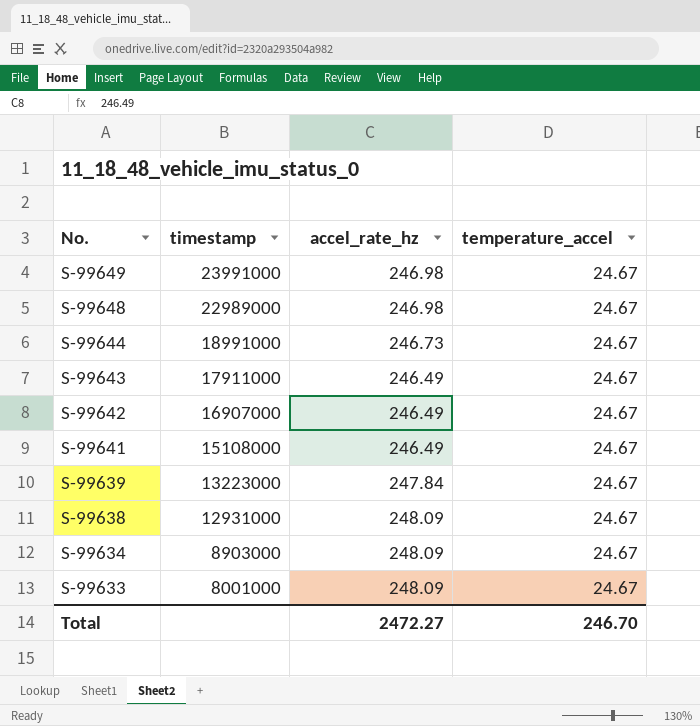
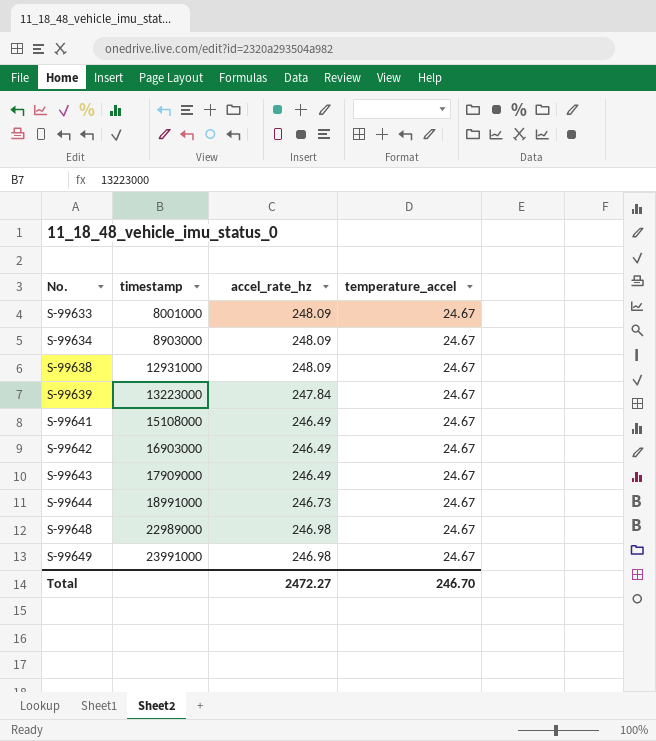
row order: No. descending -> No. ascending
S-99642 | timestamp: 16907000 -> 16903000
S-99643 | timestamp: 17911000 -> 17909000

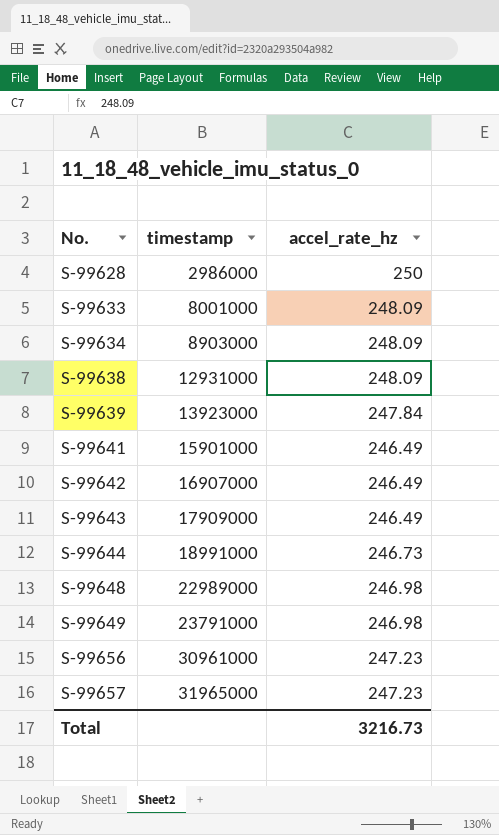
column temperature_accel | position: 4 -> none
row S-99628: none -> 2986000 | 250
S-99639 | timestamp: 13223000 -> 13923000
S-99641 | timestamp: 15108000 -> 15901000
S-99642 | timestamp: 16903000 -> 16907000
S-99649 | timestamp: 23991000 -> 23791000
row S-99656: none -> 30961000 | 247.23
row S-99657: none -> 31965000 | 247.23
Total | accel_rate_hz: 2472.27 -> 3216.73

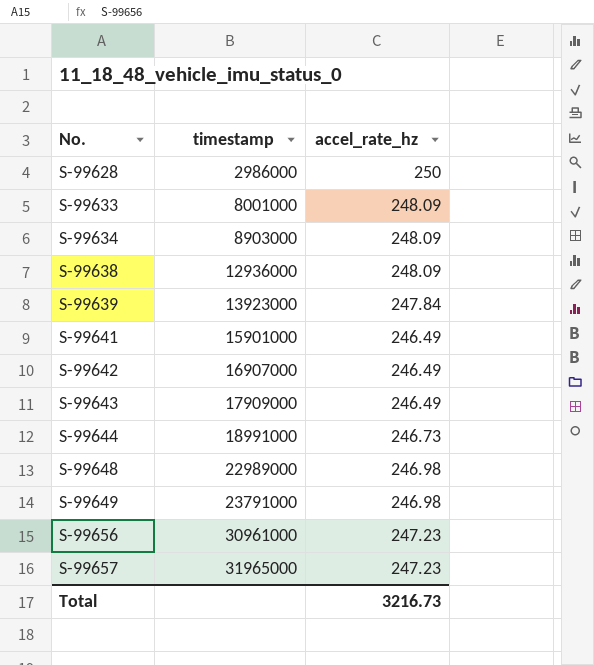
S-99638 | timestamp: 12931000 -> 12936000

